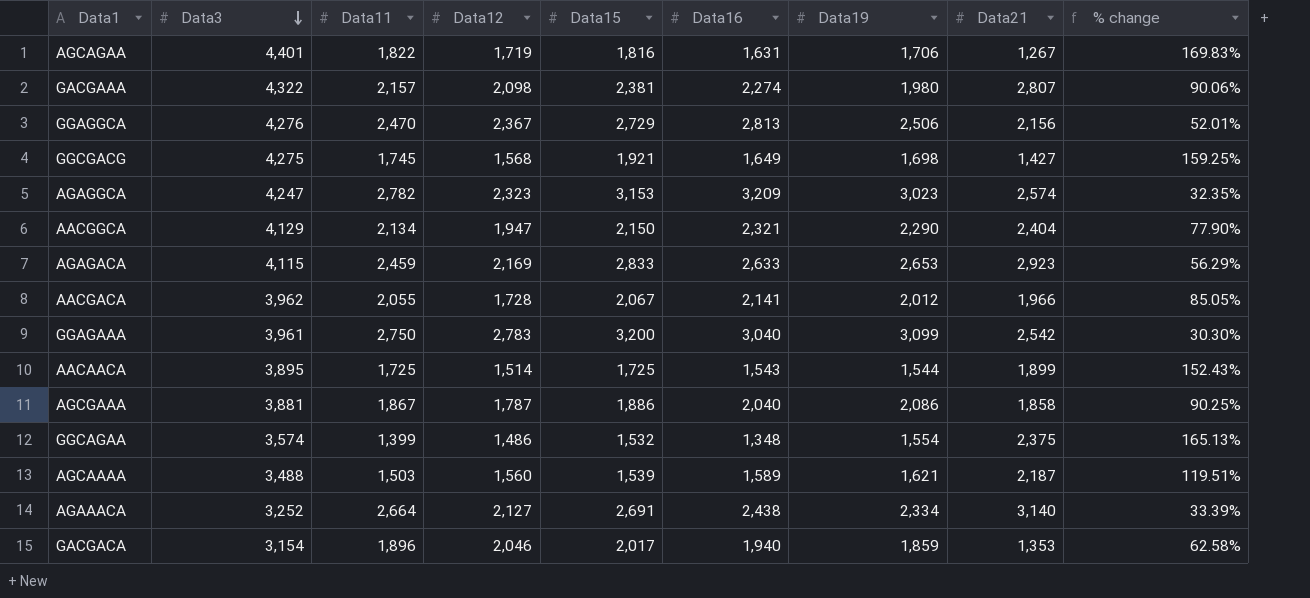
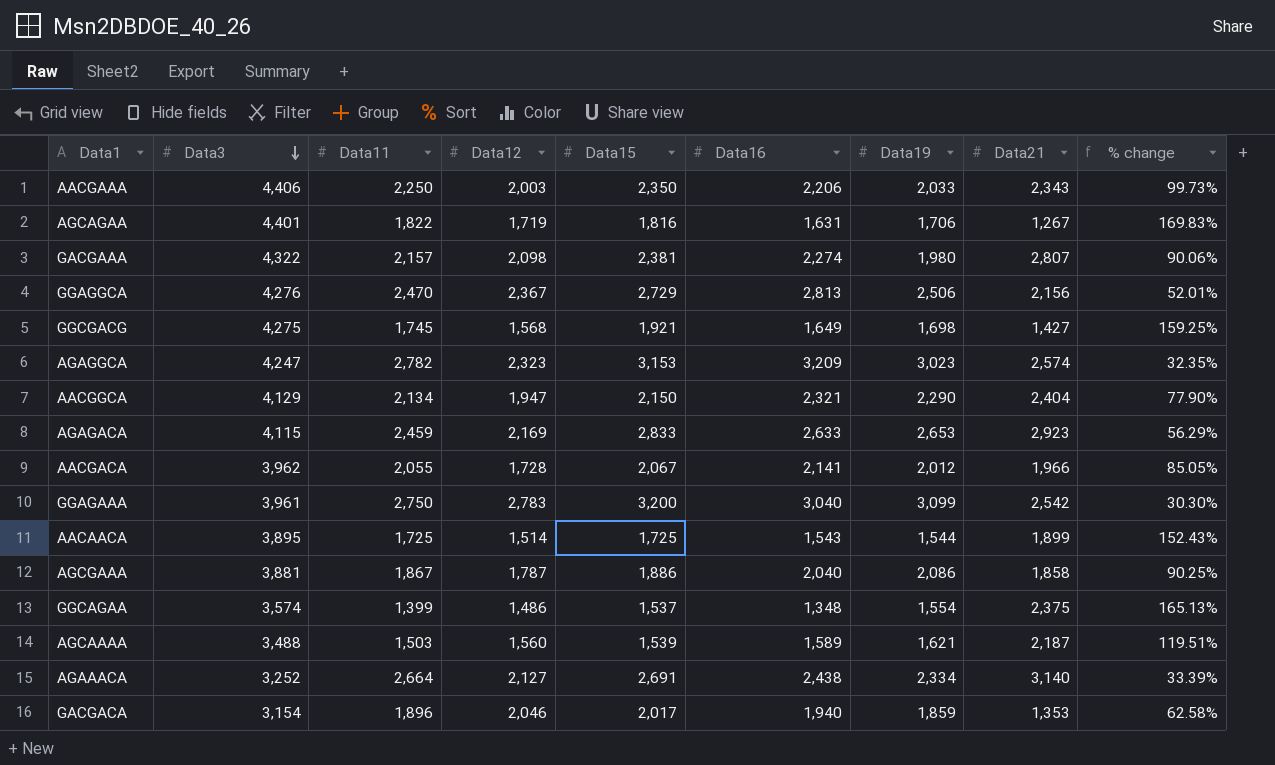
row AACGAAA: none -> 4,406 | 2,250 | 2,003 | 2,350 | 2,206 | 2,033 | 2,343 | 99.73%
GGCAGAA | Data15: 1,532 -> 1,537

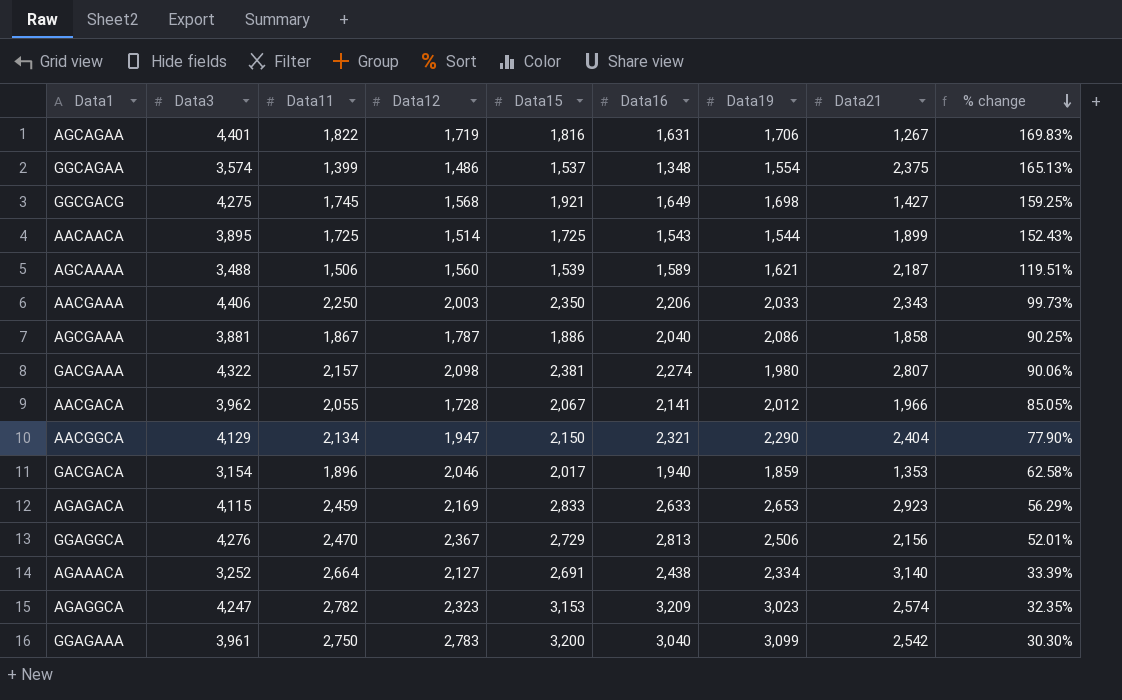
row order: Data3 descending -> % change descending
AGCAAAA | Data11: 1,503 -> 1,506

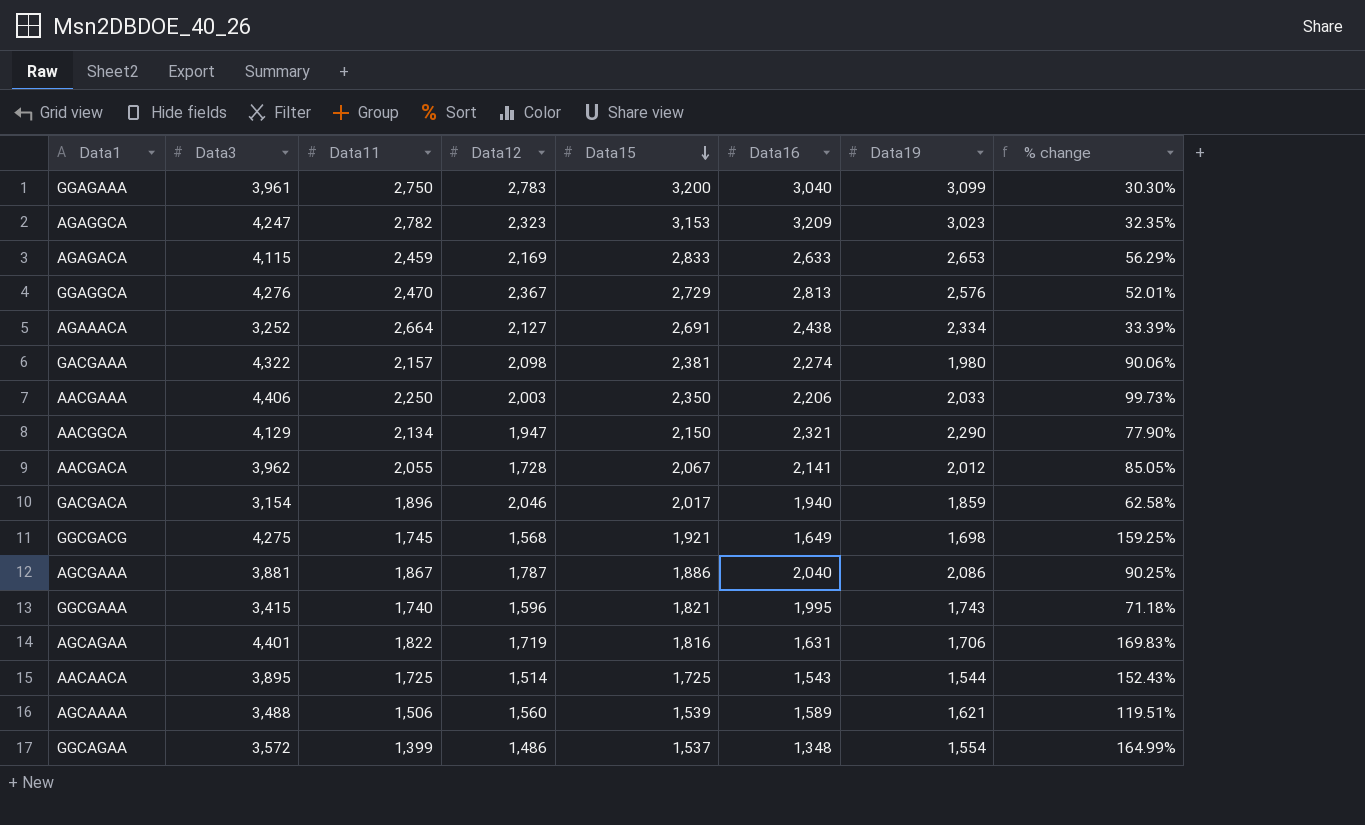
row order: % change descending -> Data15 descending
column Data21 | position: 8 -> none
GGAGGCA | Data19: 2,506 -> 2,576
row GGCGAAA: none -> 3,415 | 1,740 | 1,596 | 1,821 | 1,995 | 1,743 | 71.18%
GGCAGAA | Data3: 3,574 -> 3,572
GGCAGAA | % change: 165.13% -> 164.99%

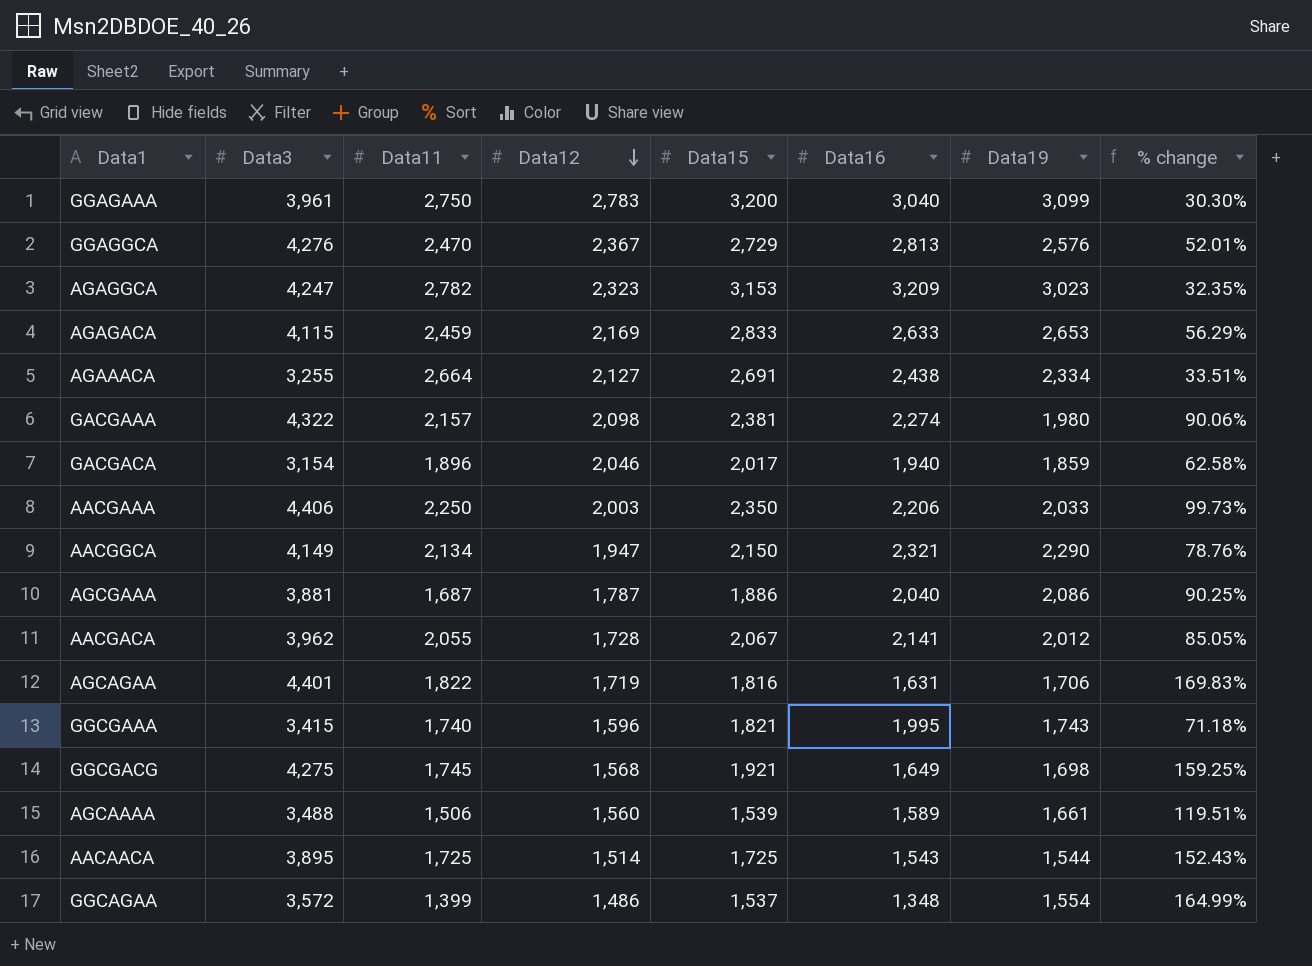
row order: Data15 descending -> Data12 descending
AGAAACA | Data3: 3,252 -> 3,255
AGAAACA | % change: 33.39% -> 33.51%
AACGGCA | Data3: 4,129 -> 4,149
AACGGCA | % change: 77.90% -> 78.76%
AGCGAAA | Data11: 1,867 -> 1,687
AGCAAAA | Data19: 1,621 -> 1,661

